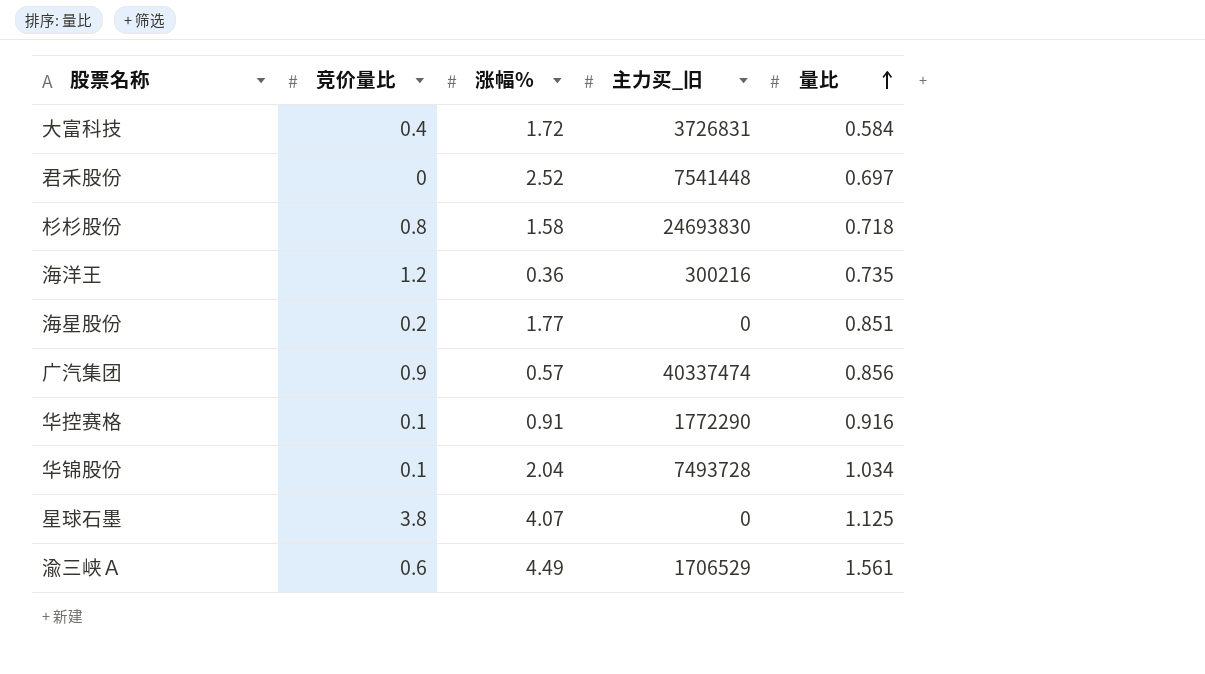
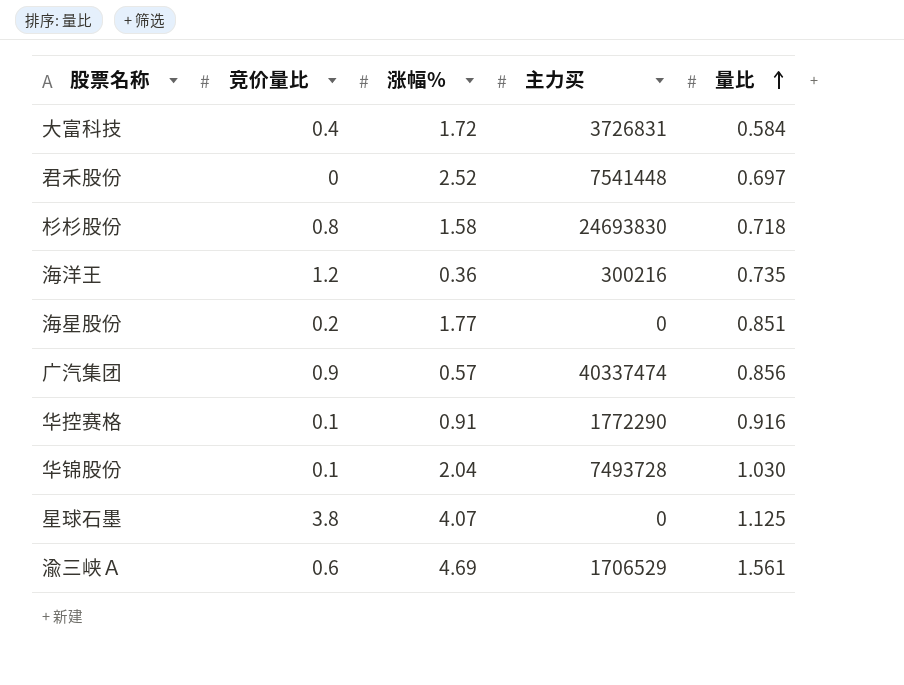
column name: 主力买_旧 -> 主力买
华锦股份 | 量比: 1.034 -> 1.030
渝三峡Ａ | 涨幅%: 4.49 -> 4.69

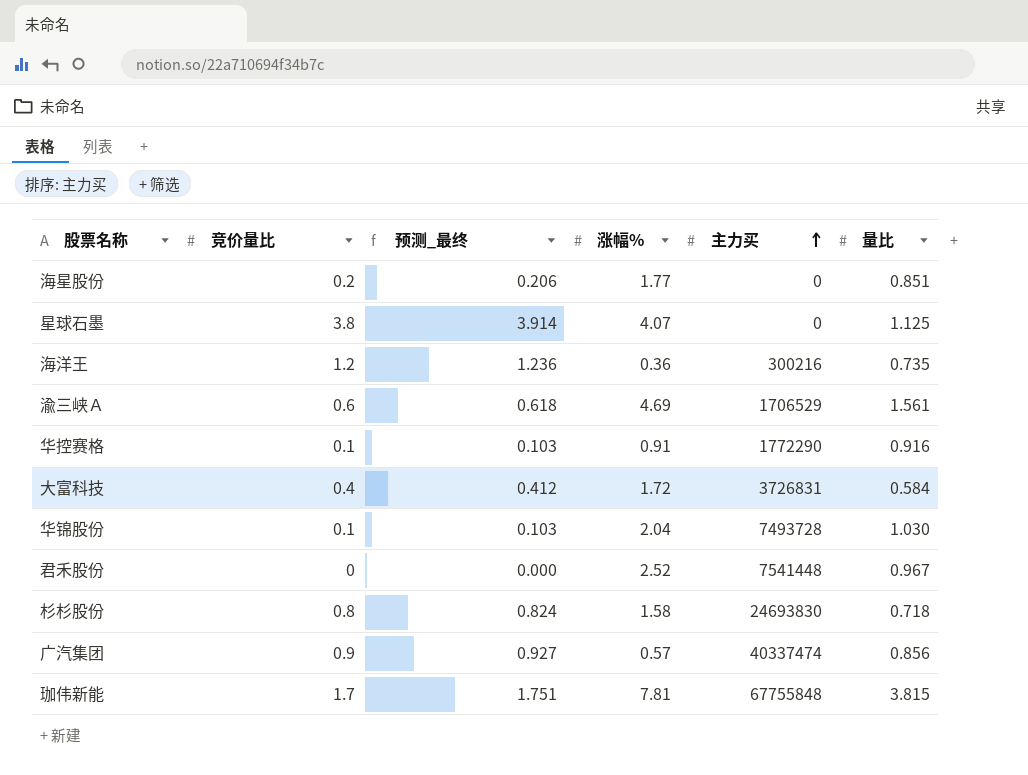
row order: 量比 ascending -> 主力买 ascending
column 预测_最终 | formula: none -> [竞价量比] * 1.03
君禾股份 | 量比: 0.697 -> 0.967
row 珈伟新能: none -> 1.7 | 1.751 | 7.81 | 67755848 | 3.815

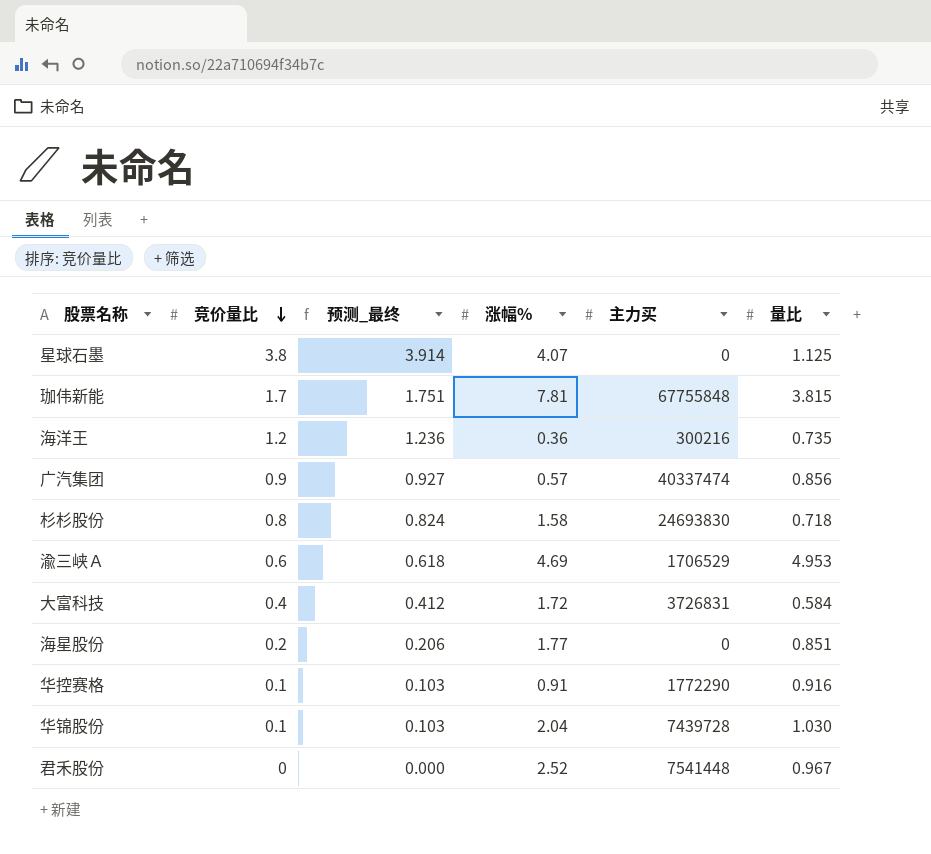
row order: 主力买 ascending -> 竞价量比 descending
渝三峡Ａ | 量比: 1.561 -> 4.953
华锦股份 | 主力买: 7493728 -> 7439728

